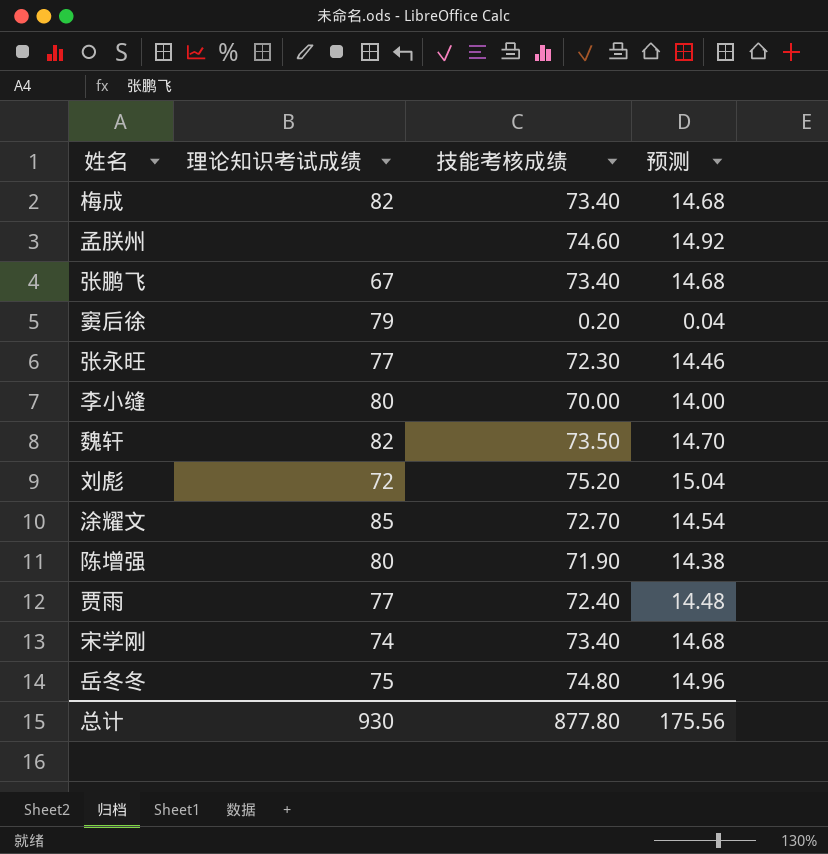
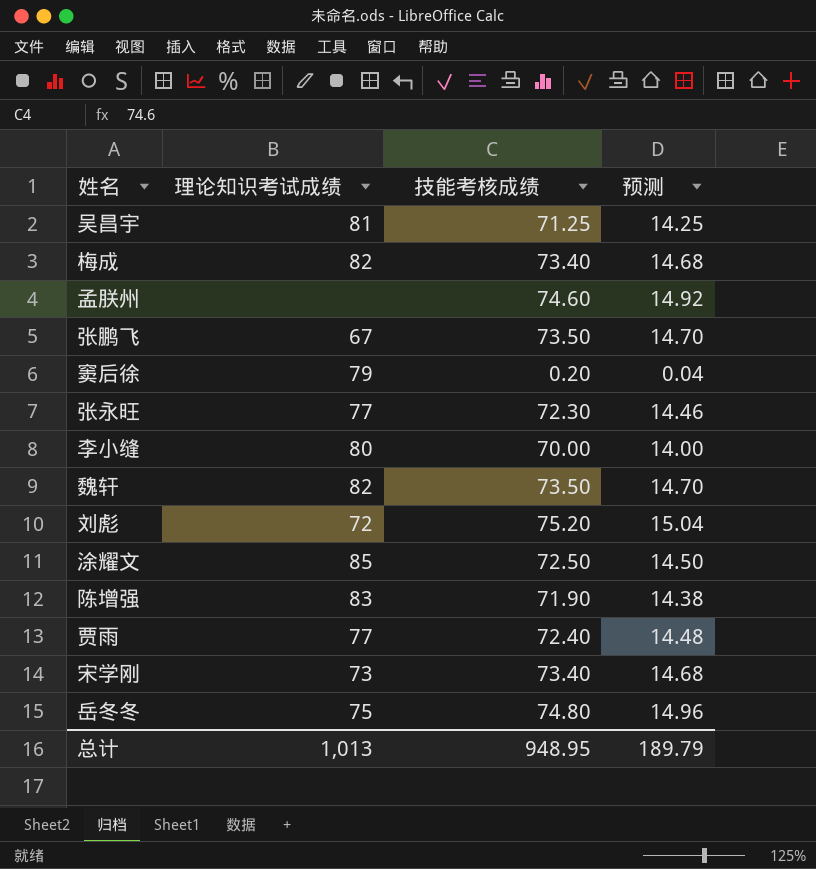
row 吴昌宇: none -> 81 | 71.25 | 14.25
张鹏飞 | 技能考核成绩: 73.40 -> 73.50
张鹏飞 | 预测: 14.68 -> 14.70
涂耀文 | 技能考核成绩: 72.70 -> 72.50
涂耀文 | 预测: 14.54 -> 14.50
陈增强 | 理论知识考试成绩: 80 -> 83
宋学刚 | 理论知识考试成绩: 74 -> 73
总计 | 理论知识考试成绩: 930 -> 1,013
总计 | 技能考核成绩: 877.80 -> 948.95
总计 | 预测: 175.56 -> 189.79

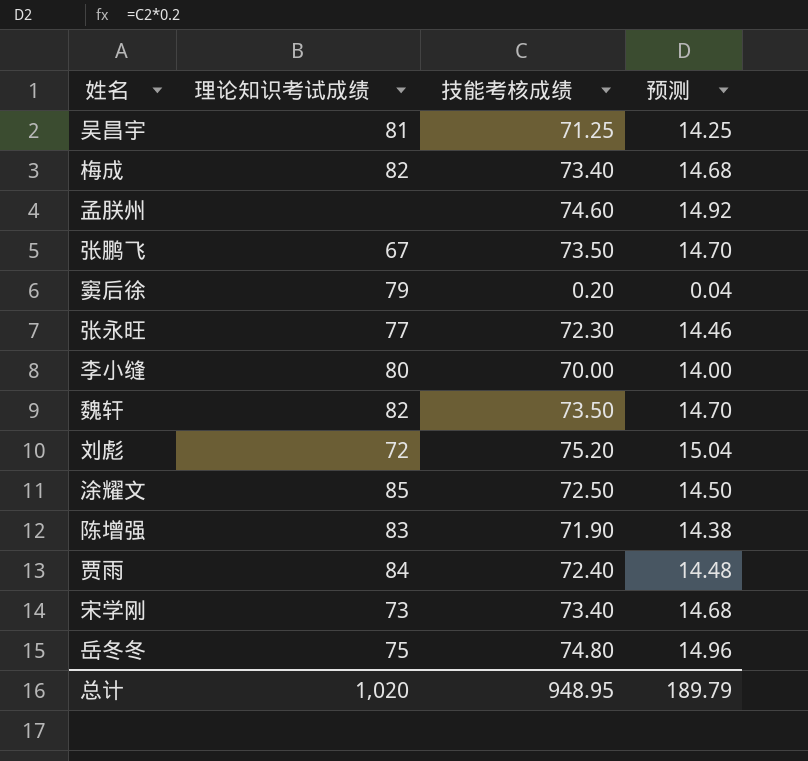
贾雨 | 理论知识考试成绩: 77 -> 84
总计 | 理论知识考试成绩: 1,013 -> 1,020

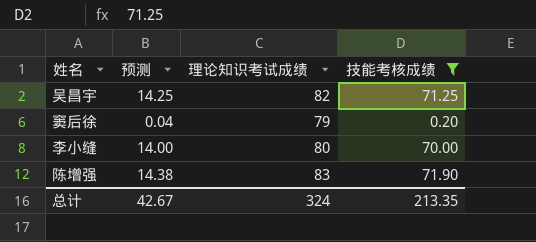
filter: none -> 技能考核成绩 <= 71.90
column 预测 | position: 4 -> 2
吴昌宇 | 理论知识考试成绩: 81 -> 82
总计 | 预测: 189.79 -> 42.67
总计 | 理论知识考试成绩: 1,020 -> 324
总计 | 技能考核成绩: 948.95 -> 213.35

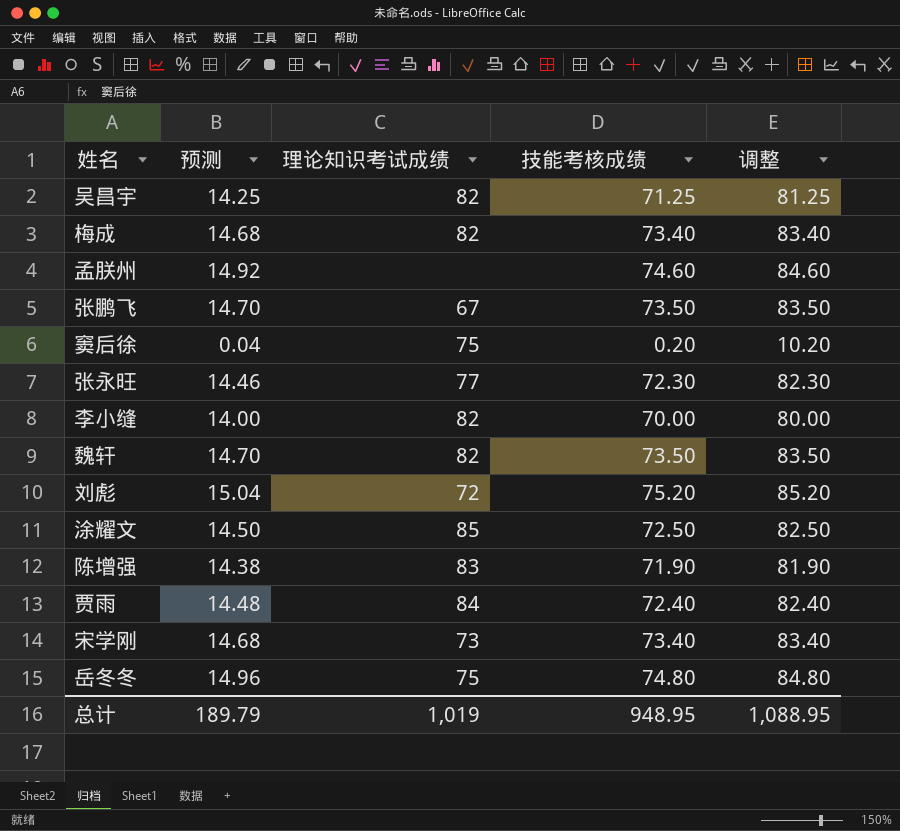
filter: 技能考核成绩 <= 71.90 -> none
column 调整 | formula: none -> [技能考核成绩] + 10
窦后徐 | 理论知识考试成绩: 79 -> 75
李小缝 | 理论知识考试成绩: 80 -> 82
总计 | 预测: 42.67 -> 189.79
总计 | 理论知识考试成绩: 324 -> 1,019
总计 | 技能考核成绩: 213.35 -> 948.95

